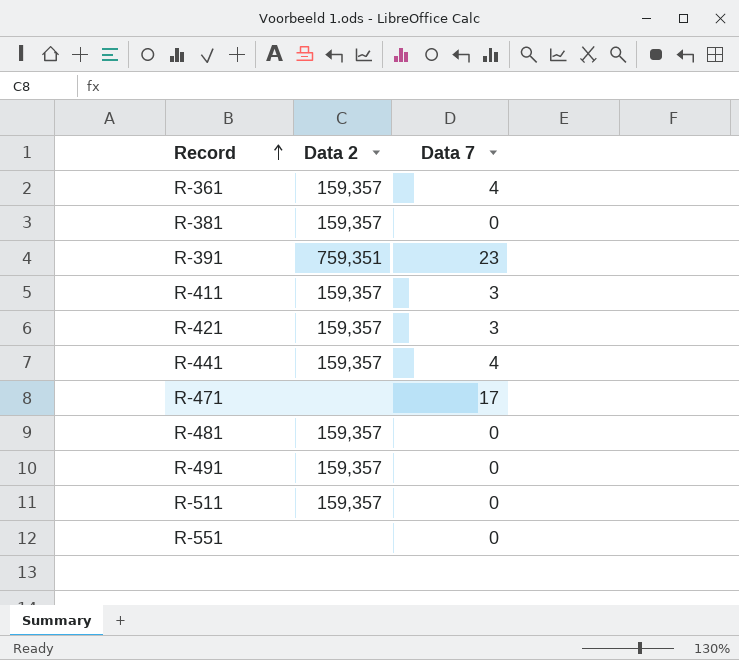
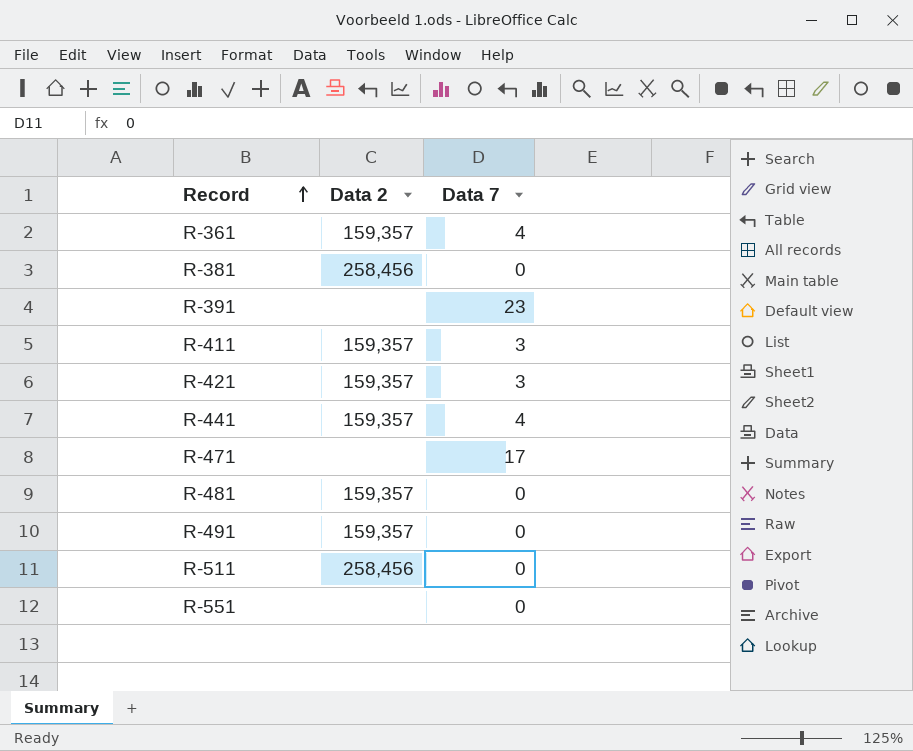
R-381 | Data 2: 159,357 -> 258,456
R-391 | Data 2: 759,351 -> none
R-511 | Data 2: 159,357 -> 258,456

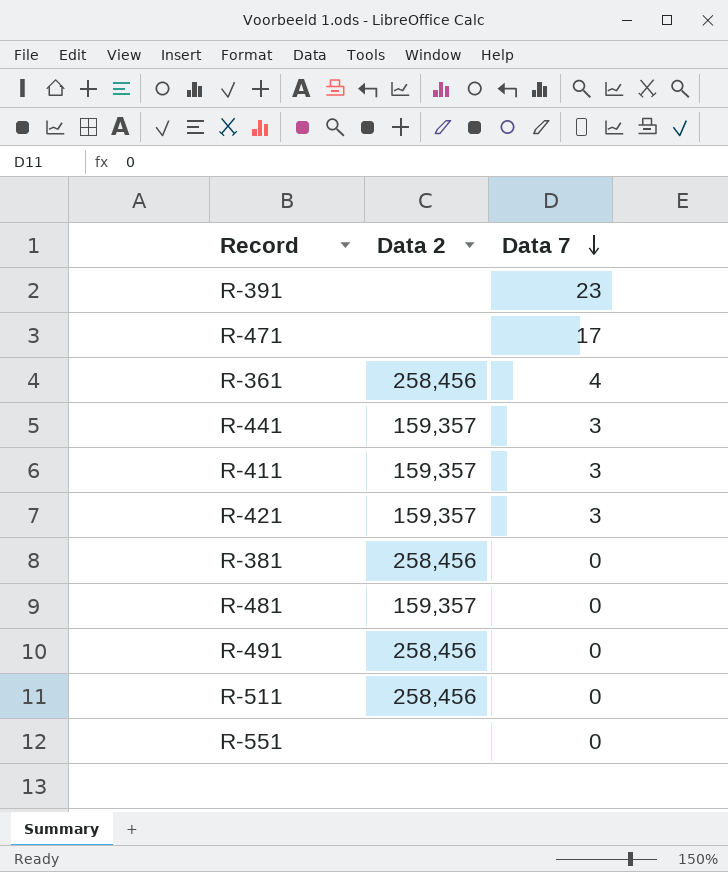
row order: Record ascending -> Data 7 descending
R-361 | Data 2: 159,357 -> 258,456
R-441 | Data 7: 4 -> 3
R-491 | Data 2: 159,357 -> 258,456

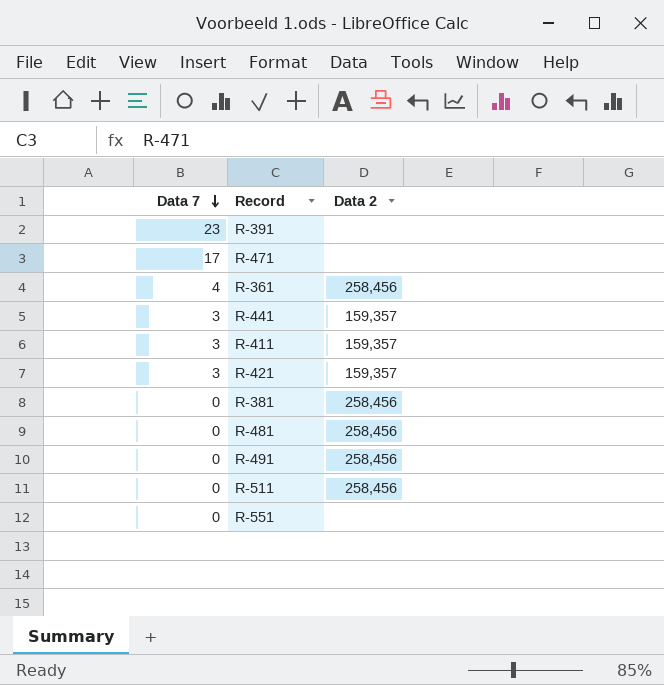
column Data 7 | position: 3 -> 1
R-481 | Data 2: 159,357 -> 258,456

